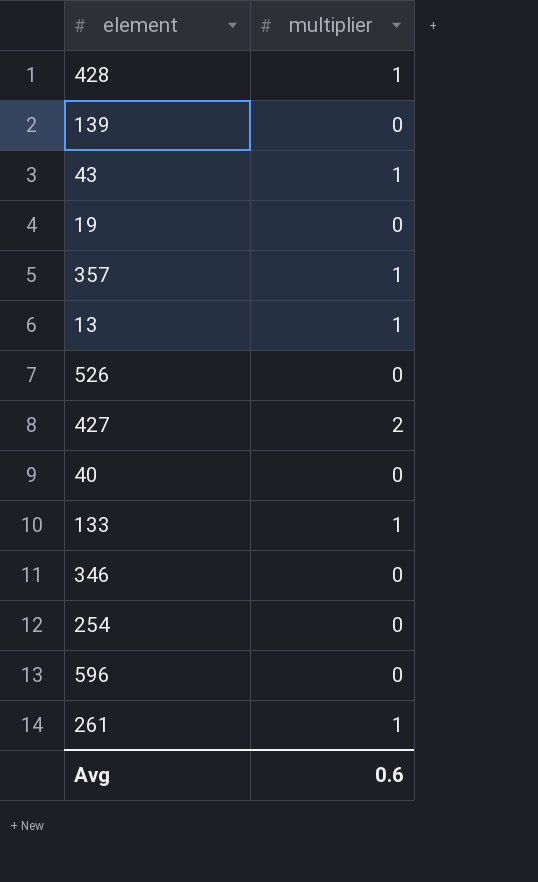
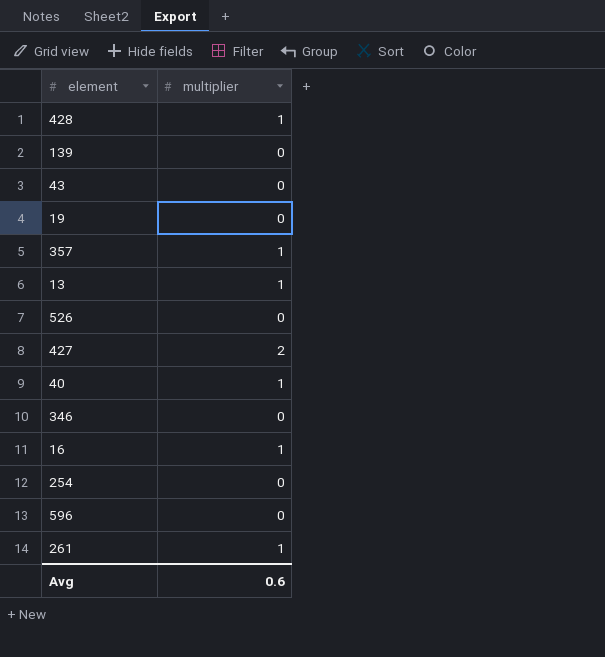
row 133: 1 -> none
43 | multiplier: 1 -> 0
40 | multiplier: 0 -> 1
row 16: none -> 1

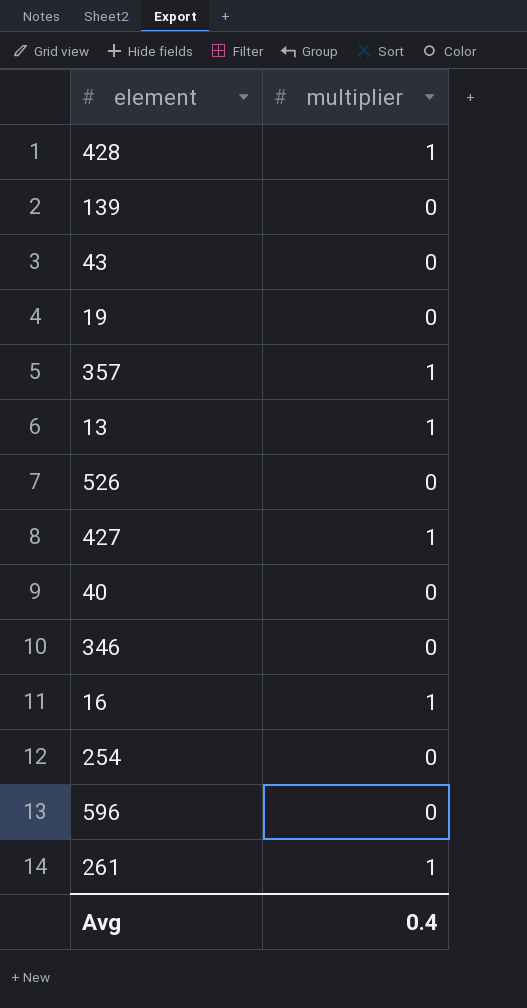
427 | multiplier: 2 -> 1
40 | multiplier: 1 -> 0
Avg | multiplier: 0.6 -> 0.4

